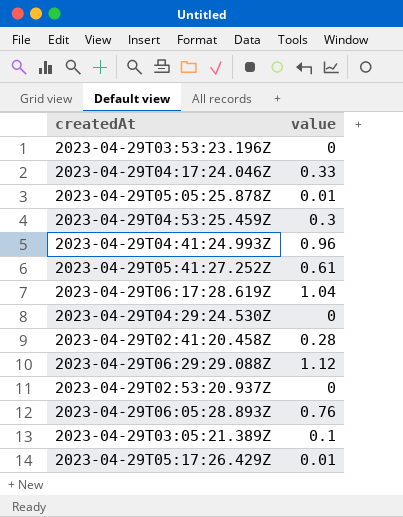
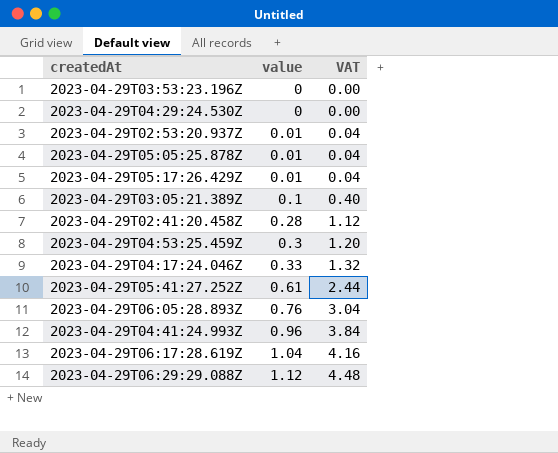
row order: none -> value ascending
column VAT | formula: none -> [value] * 4
2023-04-29T02:53:20.937Z | value: 0 -> 0.01

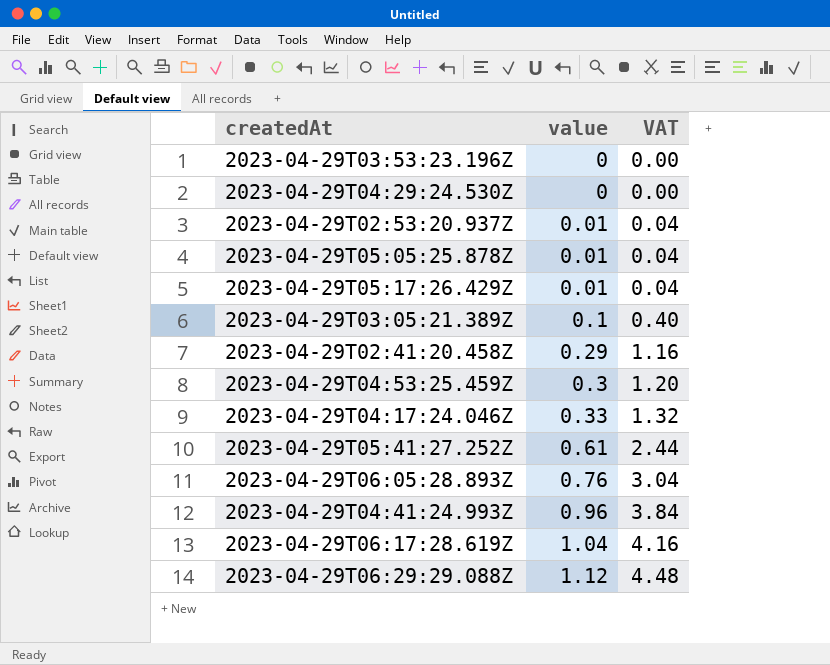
2023-04-29T02:41:20.458Z | value: 0.28 -> 0.29
2023-04-29T02:41:20.458Z | VAT: 1.12 -> 1.16

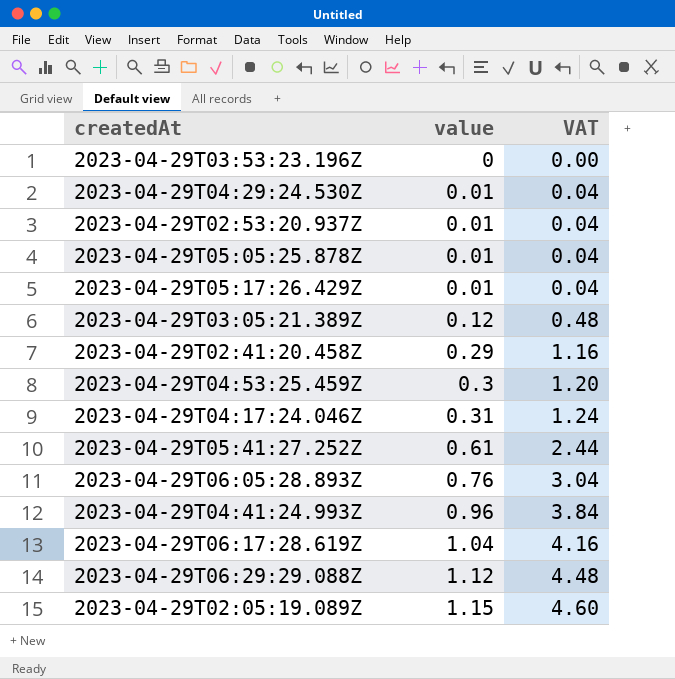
2023-04-29T04:29:24.530Z | value: 0 -> 0.01
2023-04-29T04:29:24.530Z | VAT: 0.00 -> 0.04
2023-04-29T03:05:21.389Z | value: 0.1 -> 0.12
2023-04-29T03:05:21.389Z | VAT: 0.40 -> 0.48
2023-04-29T04:17:24.046Z | value: 0.33 -> 0.31
2023-04-29T04:17:24.046Z | VAT: 1.32 -> 1.24
row 2023-04-29T02:05:19.089Z: none -> 1.15 | 4.60

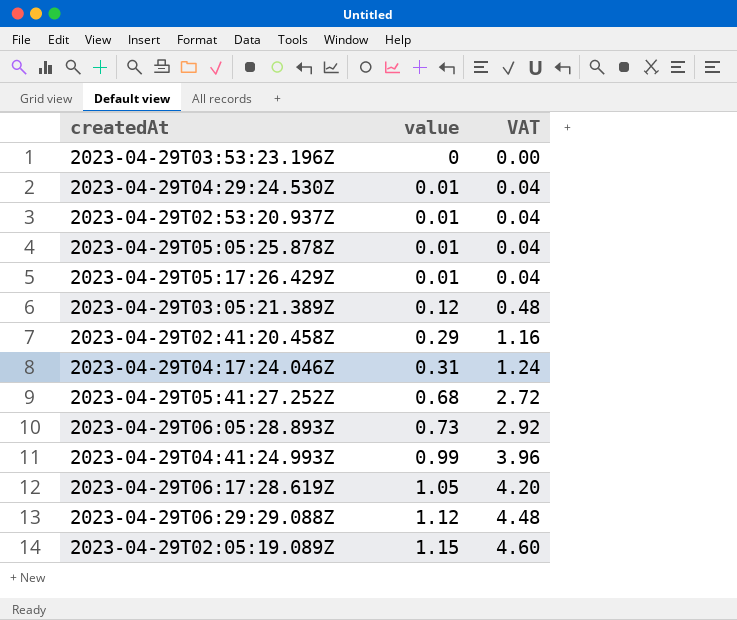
row 2023-04-29T04:53:25.459Z: 0.3 | 1.20 -> none
2023-04-29T05:41:27.252Z | value: 0.61 -> 0.68
2023-04-29T05:41:27.252Z | VAT: 2.44 -> 2.72
2023-04-29T06:05:28.893Z | value: 0.76 -> 0.73
2023-04-29T06:05:28.893Z | VAT: 3.04 -> 2.92
2023-04-29T04:41:24.993Z | value: 0.96 -> 0.99
2023-04-29T04:41:24.993Z | VAT: 3.84 -> 3.96
2023-04-29T06:17:28.619Z | value: 1.04 -> 1.05
2023-04-29T06:17:28.619Z | VAT: 4.16 -> 4.20

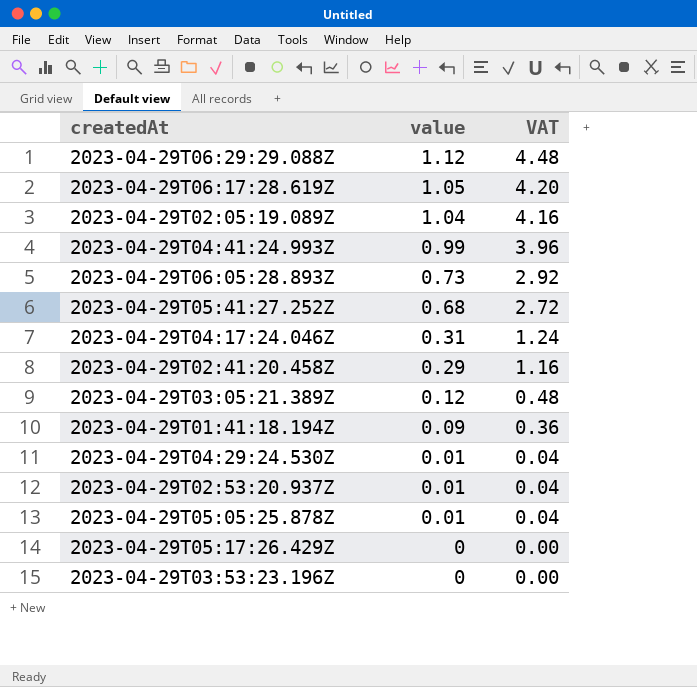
row order: value ascending -> value descending
2023-04-29T02:05:19.089Z | value: 1.15 -> 1.04
2023-04-29T02:05:19.089Z | VAT: 4.60 -> 4.16
row 2023-04-29T01:41:18.194Z: none -> 0.09 | 0.36
2023-04-29T05:17:26.429Z | value: 0.01 -> 0
2023-04-29T05:17:26.429Z | VAT: 0.04 -> 0.00

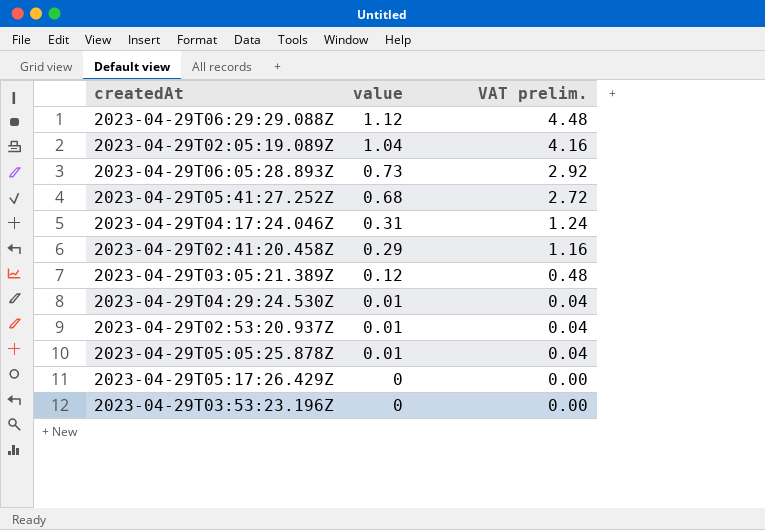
column name: VAT -> VAT prelim.
row 2023-04-29T06:17:28.619Z: 1.05 | 4.20 -> none
row 2023-04-29T04:41:24.993Z: 0.99 | 3.96 -> none
row 2023-04-29T01:41:18.194Z: 0.09 | 0.36 -> none

